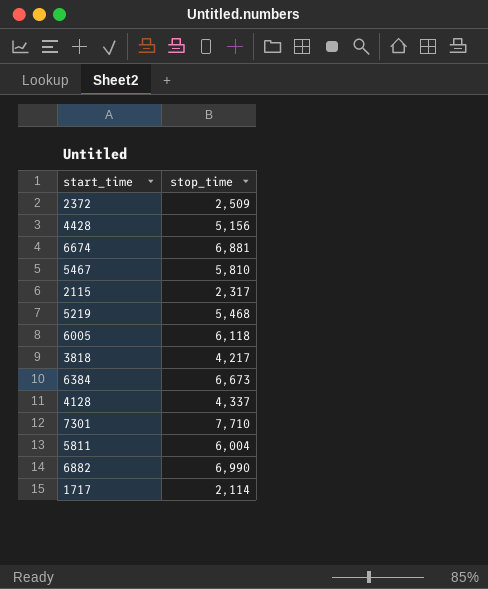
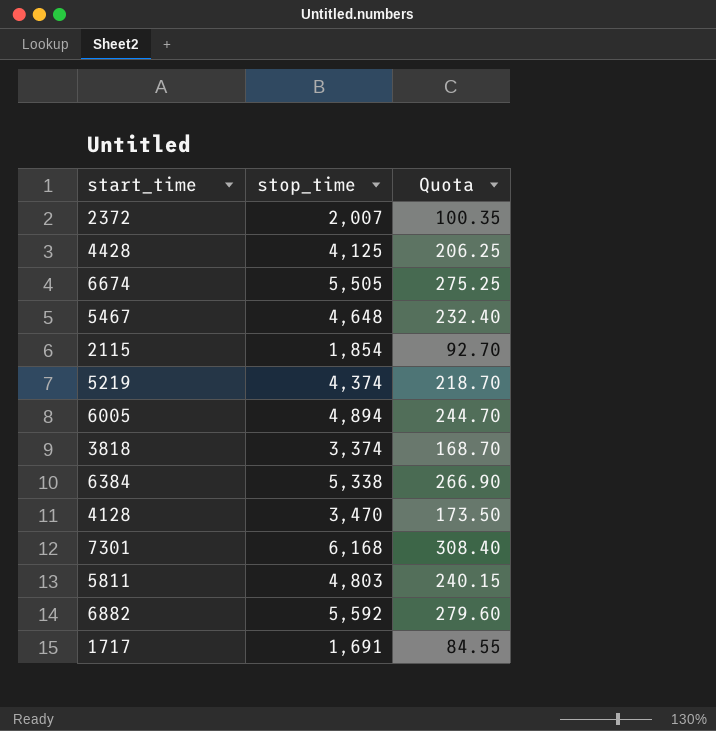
column Quota | formula: none -> [stop_time] * 0.05
2372 | stop_time: 2,509 -> 2,007
4428 | stop_time: 5,156 -> 4,125
6674 | stop_time: 6,881 -> 5,505
5467 | stop_time: 5,810 -> 4,648
2115 | stop_time: 2,317 -> 1,854
5219 | stop_time: 5,468 -> 4,374
6005 | stop_time: 6,118 -> 4,894
3818 | stop_time: 4,217 -> 3,374
6384 | stop_time: 6,673 -> 5,338
4128 | stop_time: 4,337 -> 3,470
7301 | stop_time: 7,710 -> 6,168
5811 | stop_time: 6,004 -> 4,803
6882 | stop_time: 6,990 -> 5,592
1717 | stop_time: 2,114 -> 1,691

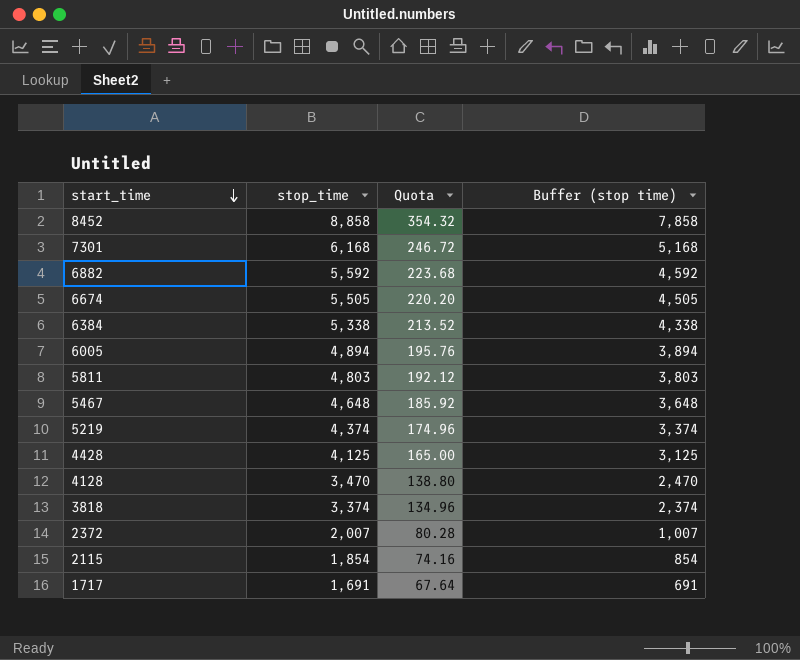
row order: none -> start_time descending
column Quota | formula: [stop_time] * 0.05 -> [stop_time] * 0.04
column Buffer (stop time) | formula: none -> [stop_time] - 1000
row 8452: none -> 8,858 | 354.32 | 7,858

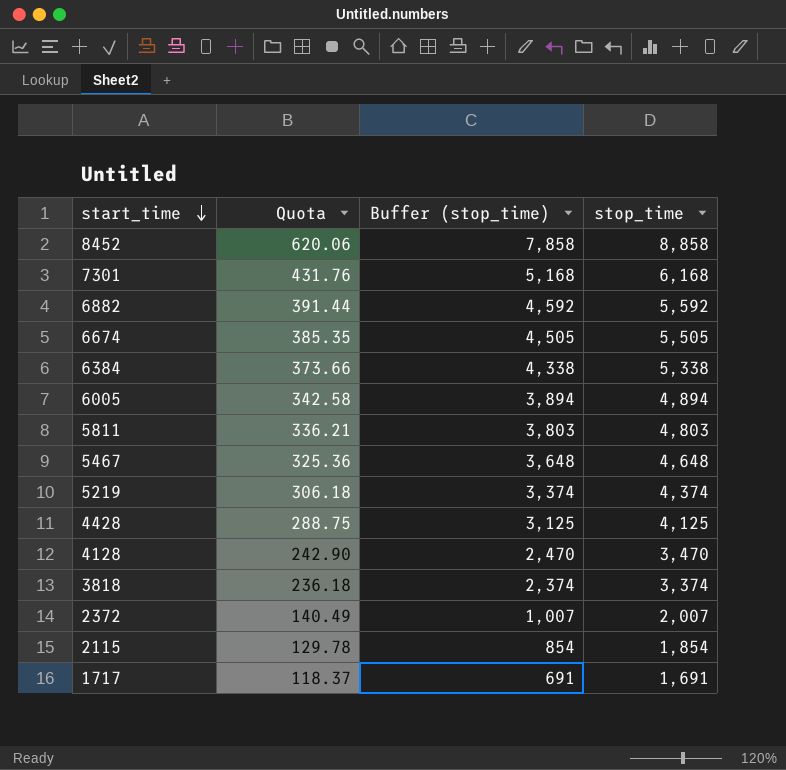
column Quota | formula: [stop_time] * 0.04 -> [stop_time] * 0.07
column name: Buffer (stop time) -> Buffer (stop_time)
column stop_time | position: 2 -> 4

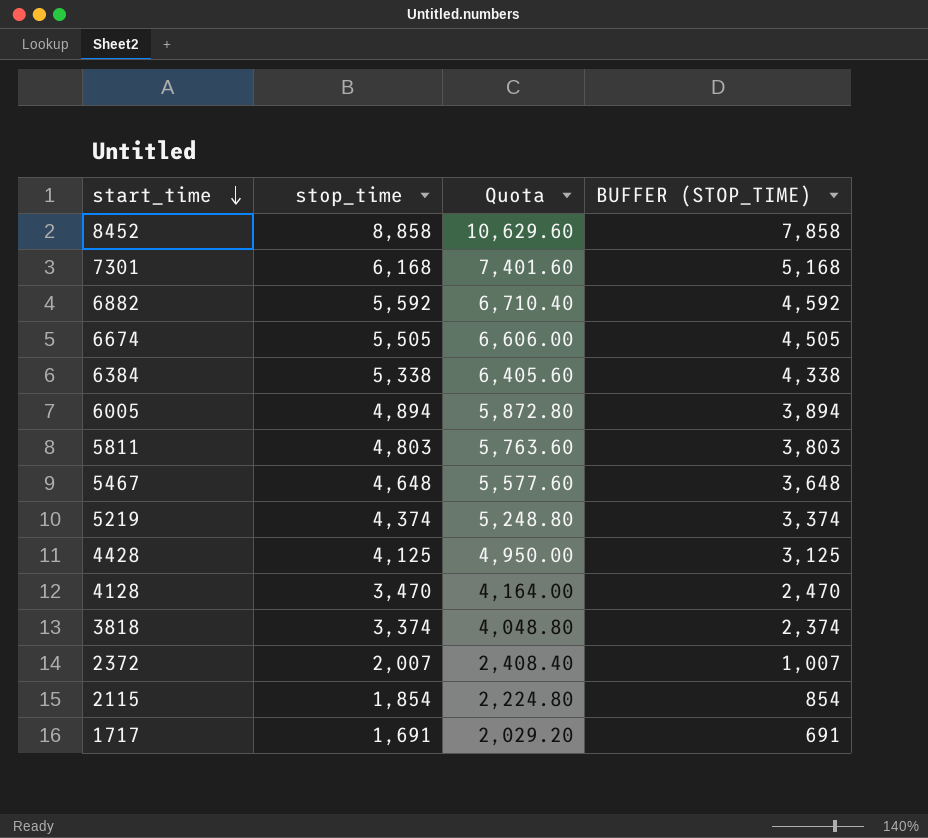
column stop_time | position: 4 -> 2
column Quota | formula: [stop_time] * 0.07 -> [stop_time] * 1.2
column name: Buffer (stop_time) -> BUFFER (STOP_TIME)

